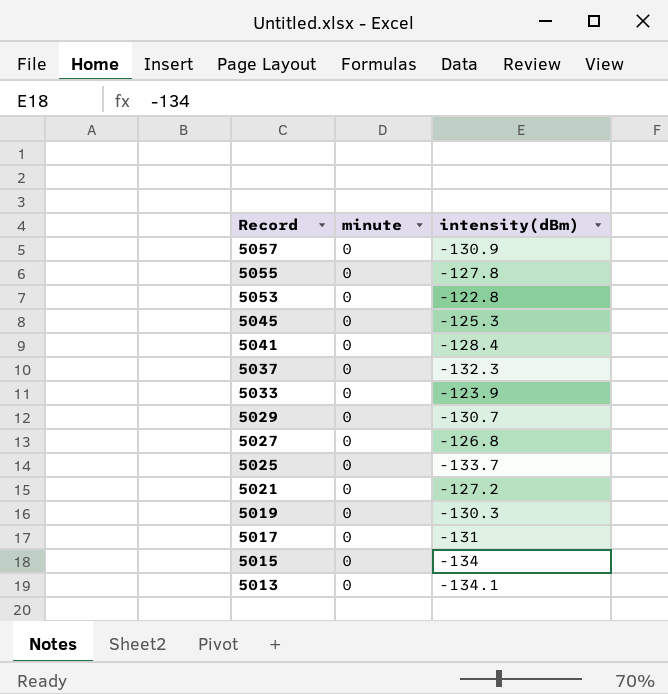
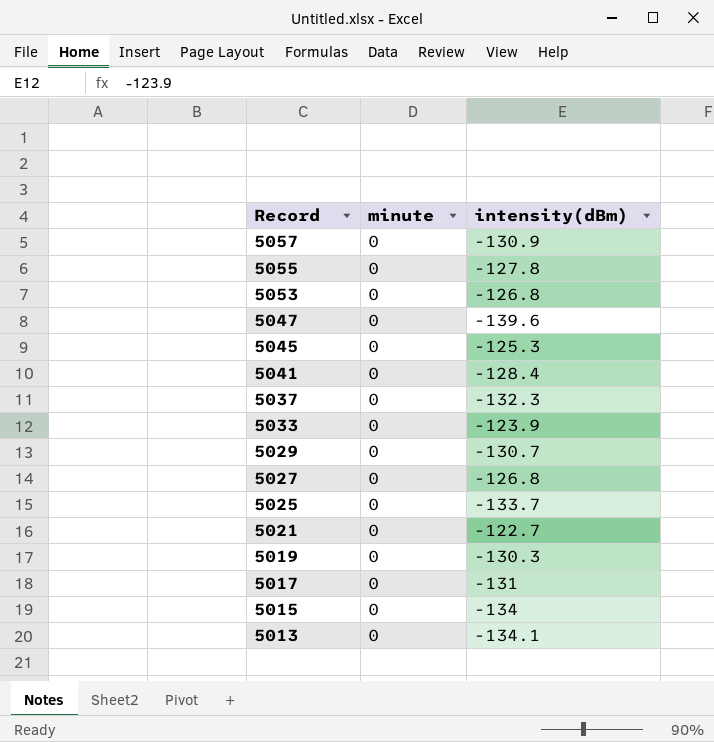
5053 | intensity(dBm): -122.8 -> -126.8
row 5047: none -> 0 | -139.6
5021 | intensity(dBm): -127.2 -> -122.7

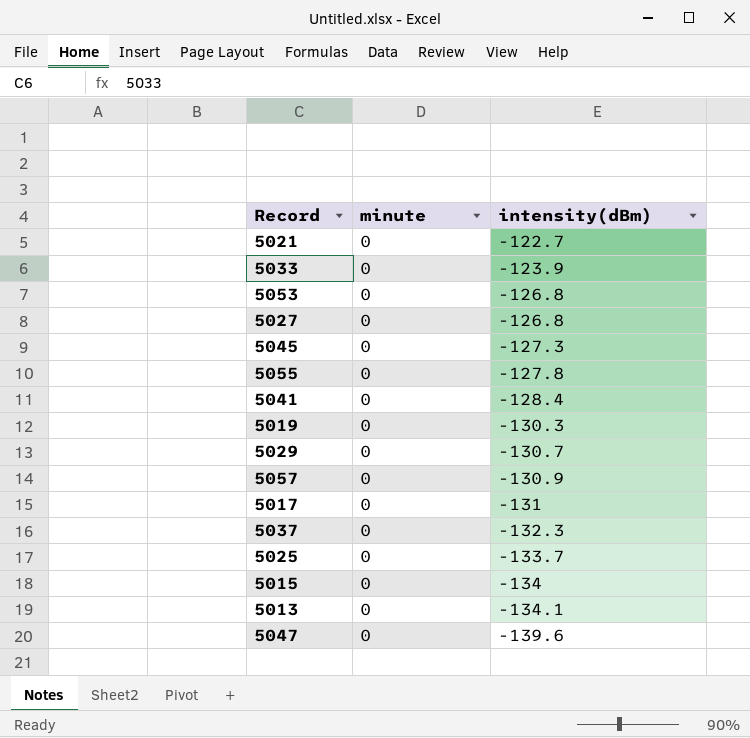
row order: Record descending -> intensity(dBm) descending
5045 | intensity(dBm): -125.3 -> -127.3

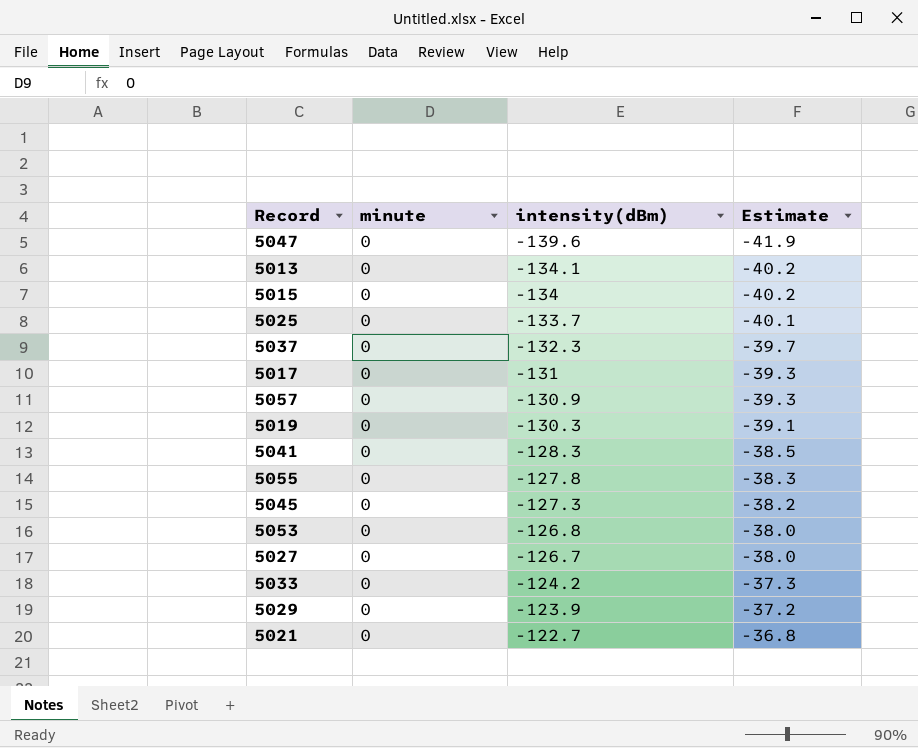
row order: intensity(dBm) descending -> intensity(dBm) ascending
column Estimate | formula: none -> [intensity(dBm)] * 0.3
5041 | intensity(dBm): -128.4 -> -128.3
5027 | intensity(dBm): -126.8 -> -126.7
5033 | intensity(dBm): -123.9 -> -124.2
5029 | intensity(dBm): -130.7 -> -123.9

